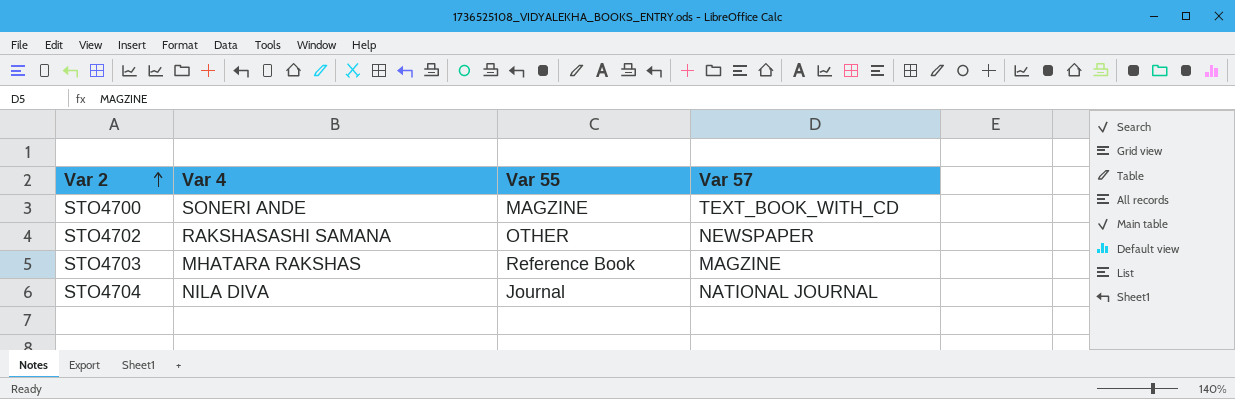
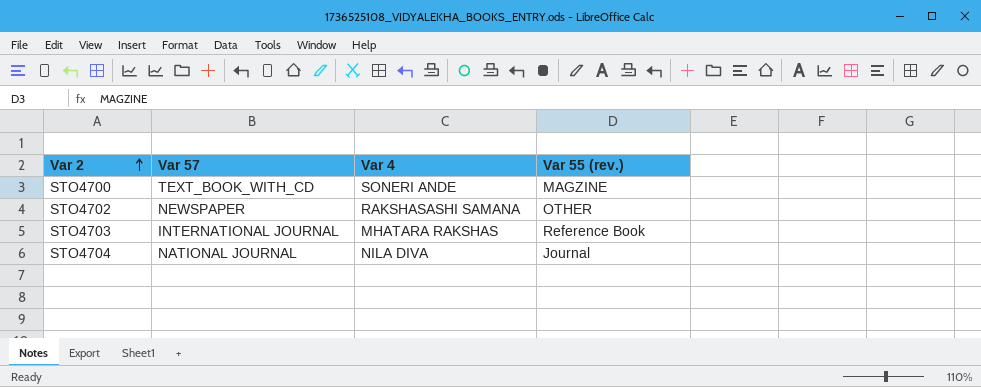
column Var 57 | position: 4 -> 2
column name: Var 55 -> Var 55 (rev.)
STO4703 | Var 57: MAGZINE -> INTERNATIONAL JOURNAL

